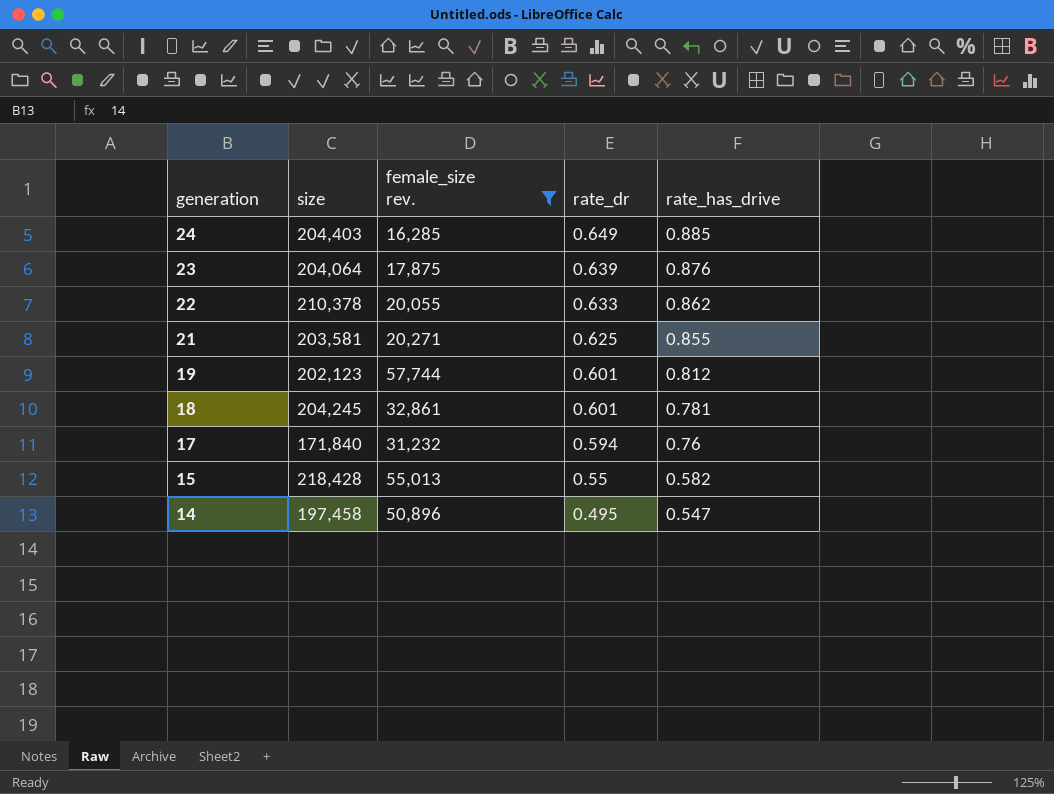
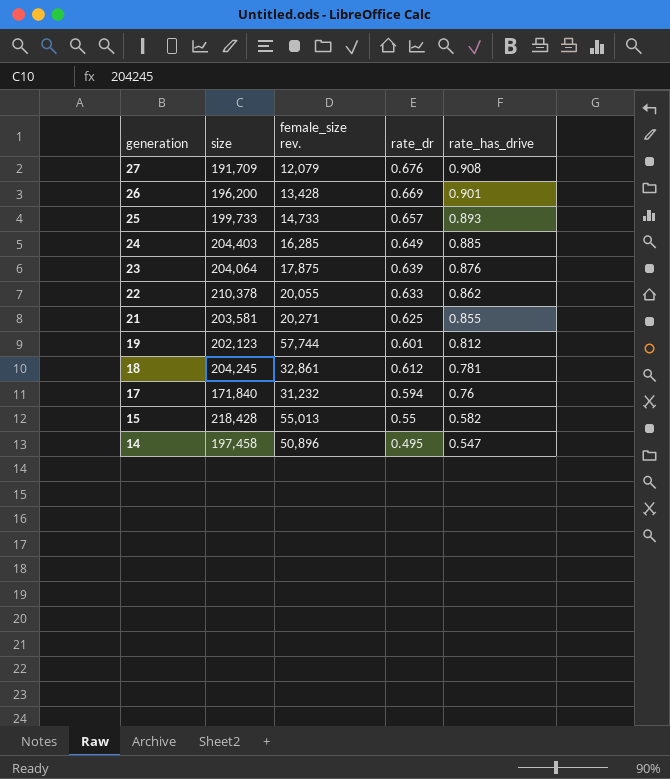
filter: female_size rev. >= 16,285 -> none
18 | rate_dr: 0.601 -> 0.612

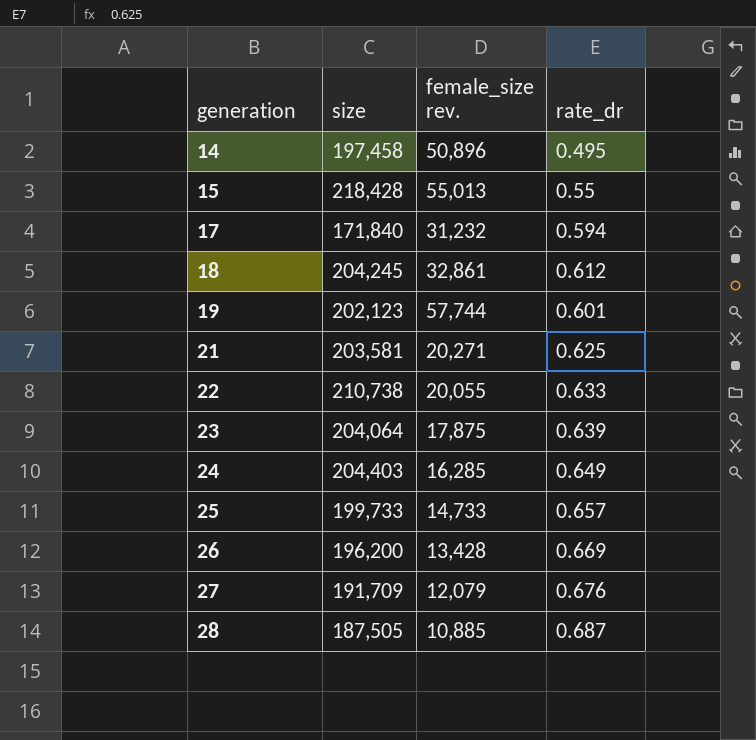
row order: generation descending -> generation ascending
column rate_has_drive | position: 5 -> none
22 | size: 210,378 -> 210,738
row 28: none -> 187,505 | 10,885 | 0.687

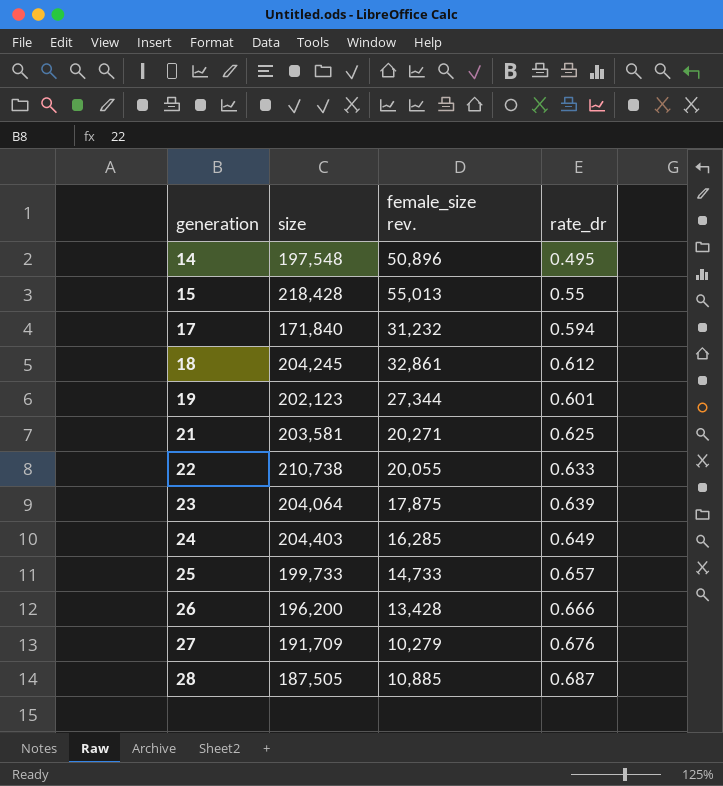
14 | size: 197,458 -> 197,548
19 | female_size rev.: 57,744 -> 27,344
26 | rate_dr: 0.669 -> 0.666
27 | female_size rev.: 12,079 -> 10,279

